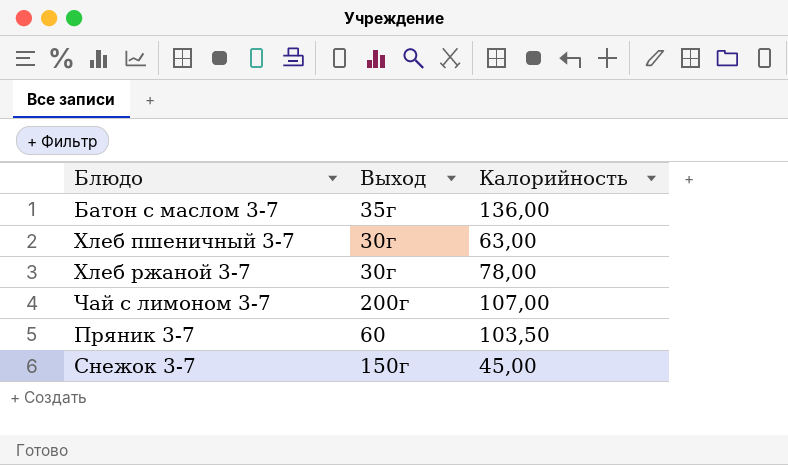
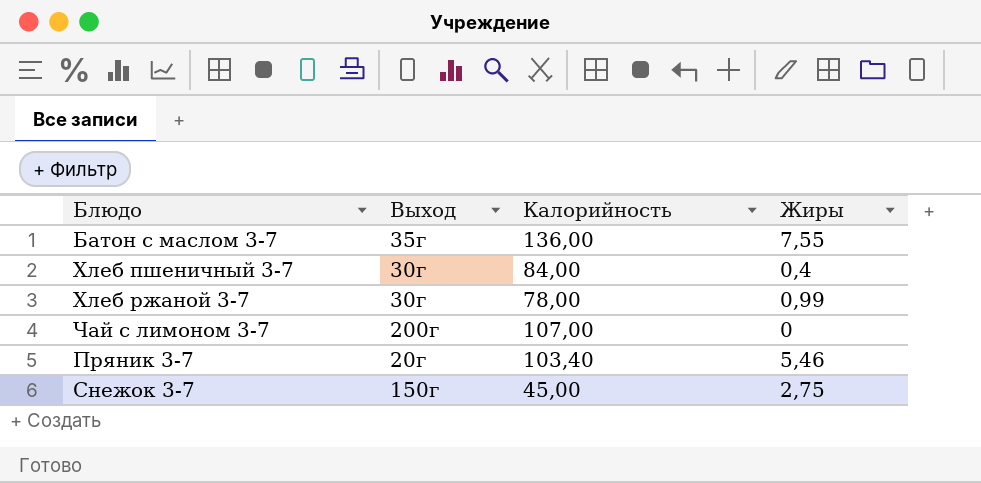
column Жиры | position: none -> 4
Хлеб пшеничный 3-7 | Калорийность: 63,00 -> 84,00
Пряник 3-7 | Выход: 60 -> 20г
Пряник 3-7 | Калорийность: 103,50 -> 103,40

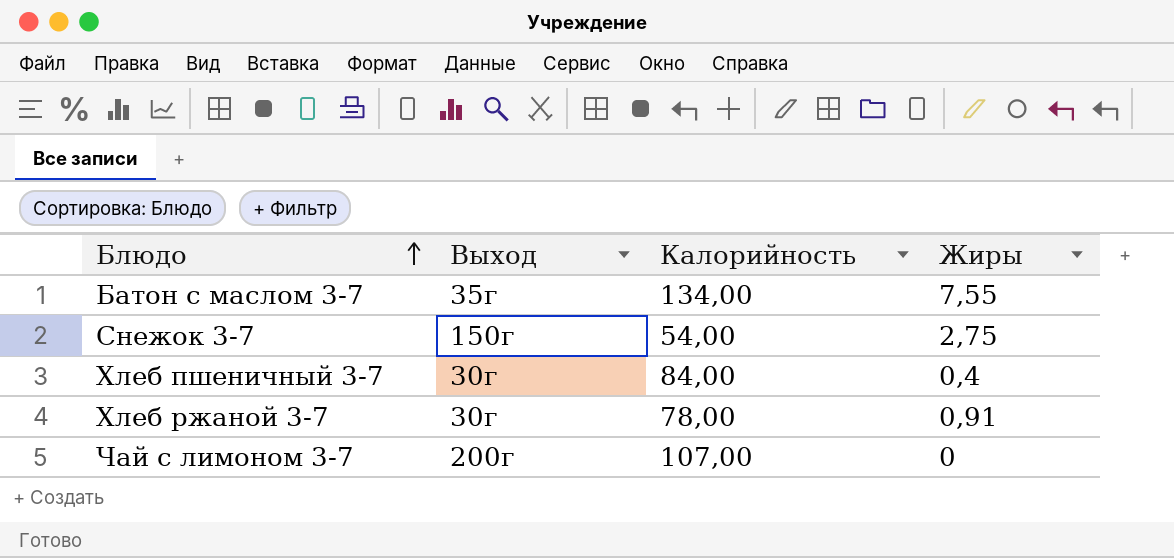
row order: none -> Блюдо ascending
row Пряник 3-7: 20г | 103,40 | 5,46 -> none
Батон с маслом 3-7 | Калорийность: 136,00 -> 134,00
Снежок 3-7 | Калорийность: 45,00 -> 54,00
Хлеб ржаной 3-7 | Жиры: 0,99 -> 0,91

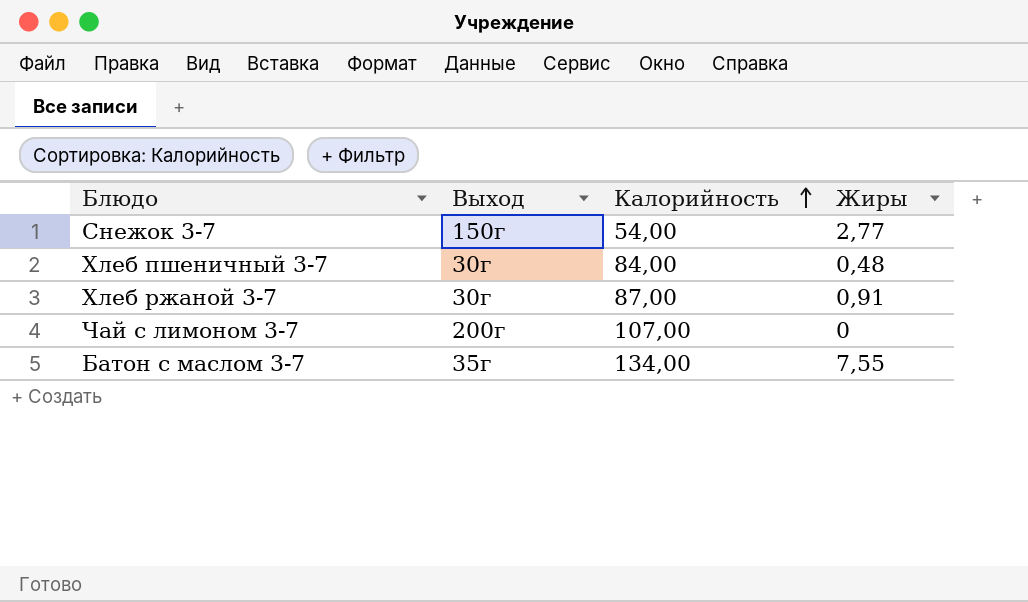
row order: Блюдо ascending -> Калорийность ascending
Снежок 3-7 | Жиры: 2,75 -> 2,77
Хлеб пшеничный 3-7 | Жиры: 0,4 -> 0,48
Хлеб ржаной 3-7 | Калорийность: 78,00 -> 87,00

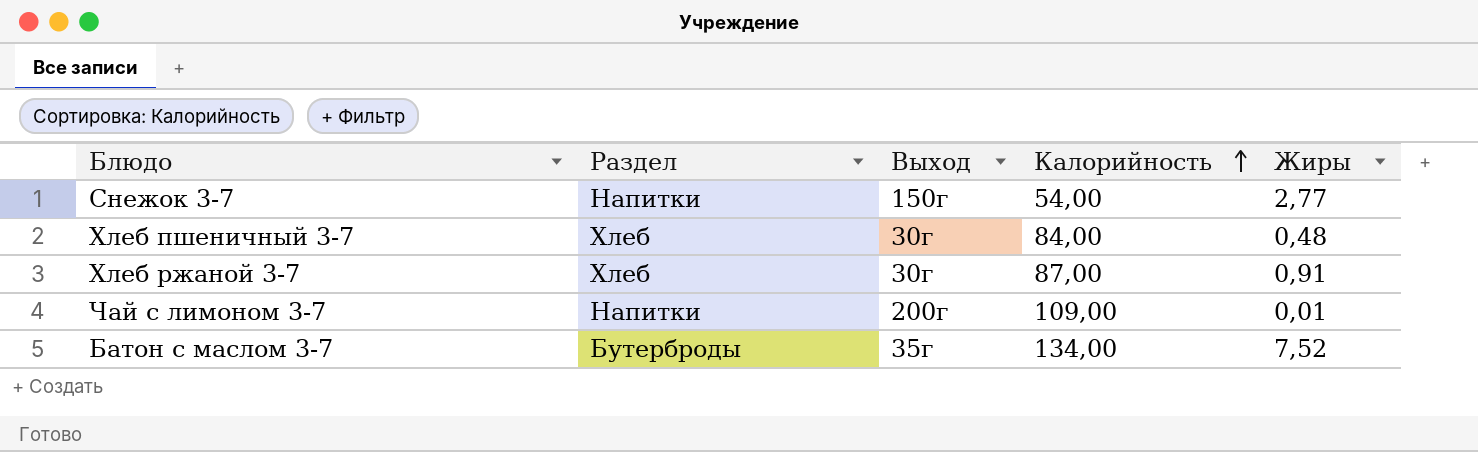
column Раздел | position: none -> 2
Чай с лимоном 3-7 | Калорийность: 107,00 -> 109,00
Чай с лимоном 3-7 | Жиры: 0 -> 0,01
Батон с маслом 3-7 | Жиры: 7,55 -> 7,52

